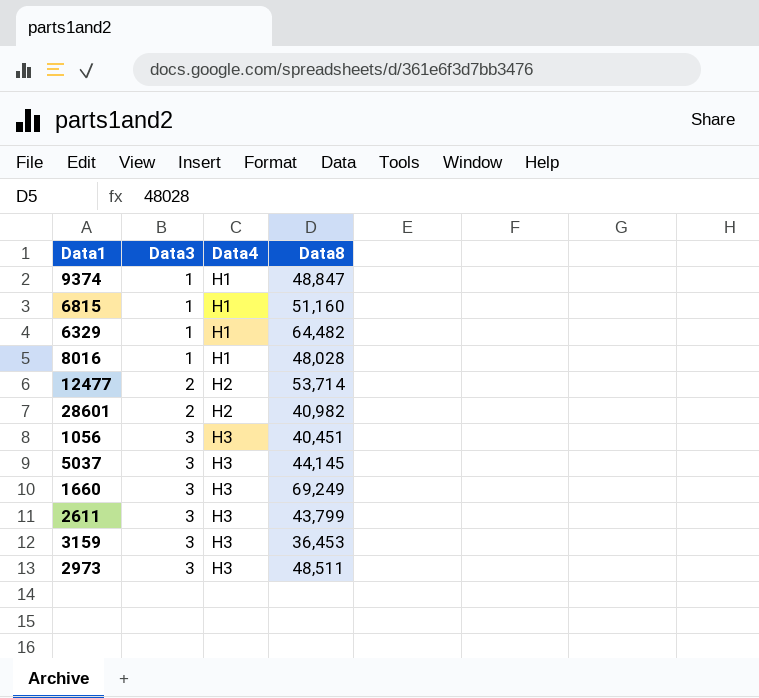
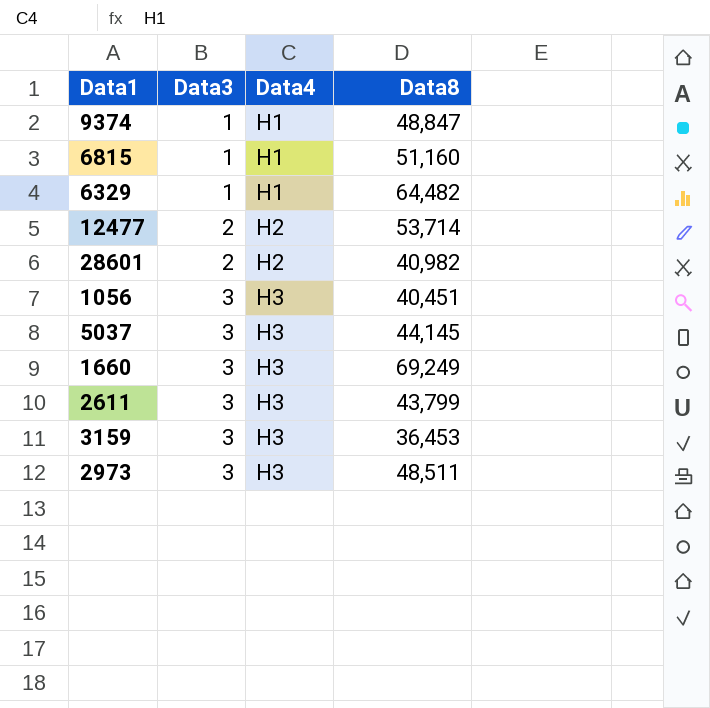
row 8016: 1 | H1 | 48,028 -> none

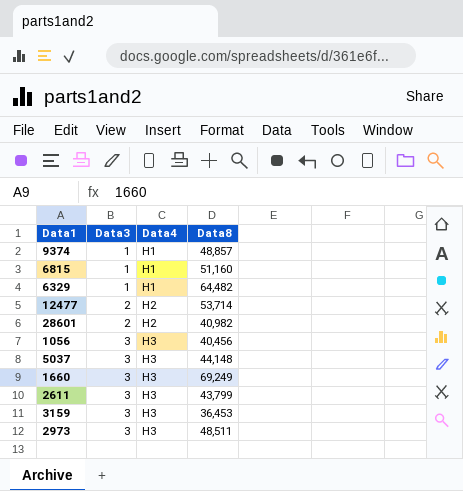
9374 | Data8: 48,847 -> 48,857
1056 | Data8: 40,451 -> 40,456
5037 | Data8: 44,145 -> 44,148

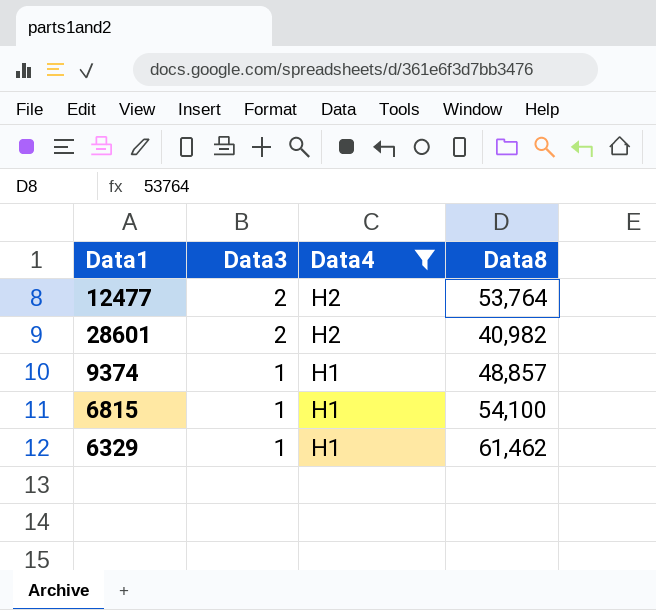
filter: none -> Data4 != H3
row order: Data3 ascending -> Data3 descending
12477 | Data8: 53,714 -> 53,764
6815 | Data8: 51,160 -> 54,100
6329 | Data8: 64,482 -> 61,462

